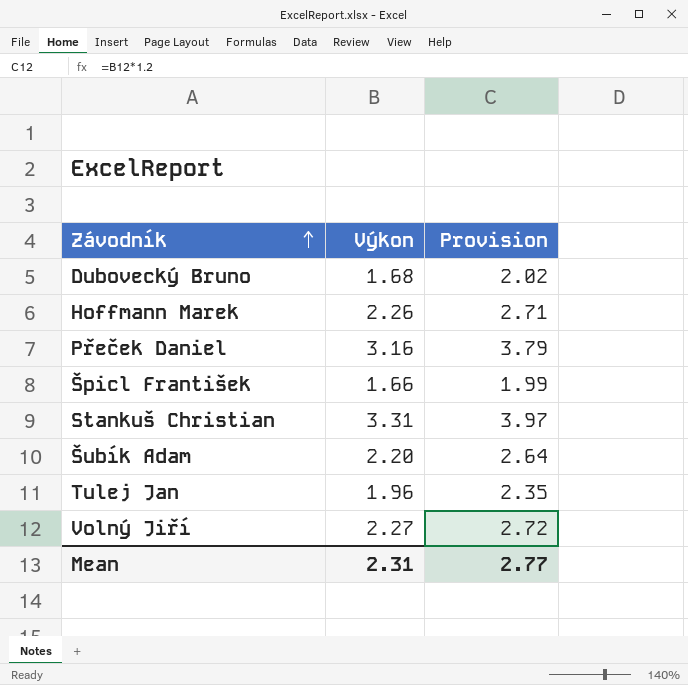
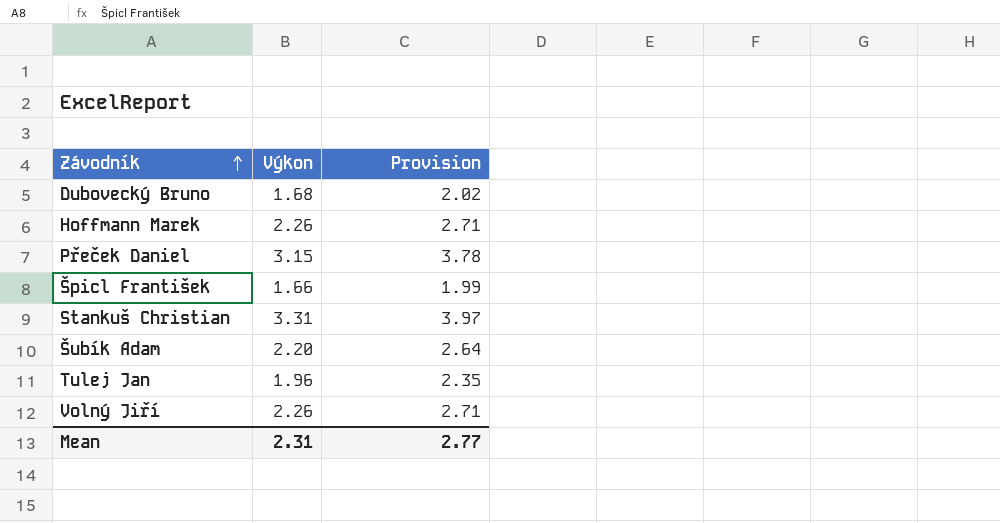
Přeček Daniel | Výkon: 3.16 -> 3.15
Přeček Daniel | Provision: 3.79 -> 3.78
Volný Jiří | Výkon: 2.27 -> 2.26
Volný Jiří | Provision: 2.72 -> 2.71

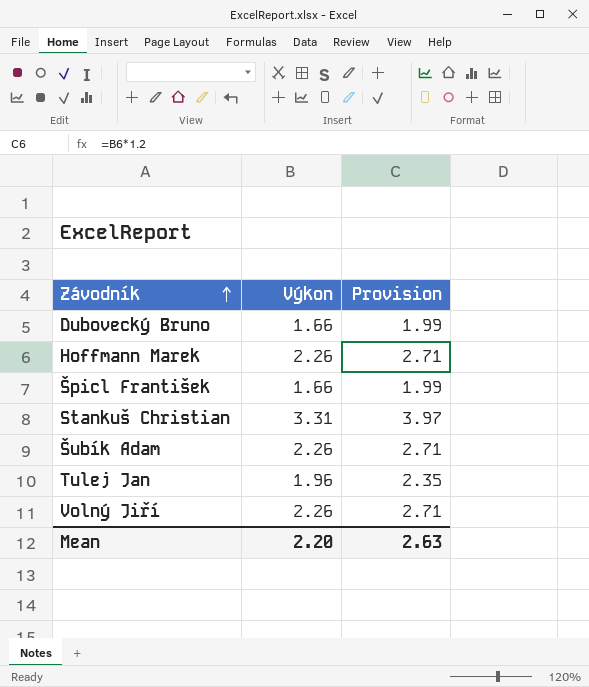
row Přeček Daniel: 3.15 | 3.78 -> none
Dubovecký Bruno | Výkon: 1.68 -> 1.66
Dubovecký Bruno | Provision: 2.02 -> 1.99
Šubík Adam | Výkon: 2.20 -> 2.26
Šubík Adam | Provision: 2.64 -> 2.71
Mean | Výkon: 2.31 -> 2.20
Mean | Provision: 2.77 -> 2.63

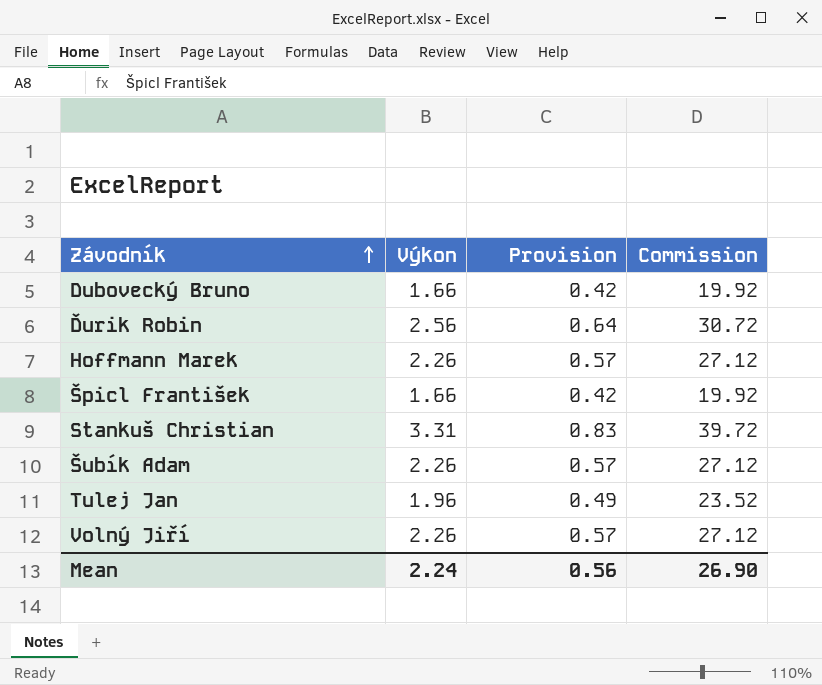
column Provision | formula: [Výkon] * 1.2 -> [Výkon] * 0.25
column Commission | formula: none -> [Výkon] * 12
row Ďurik Robin: none -> 2.56 | 0.64 | 30.72
Mean | Výkon: 2.20 -> 2.24
Mean | Provision: 2.63 -> 0.56

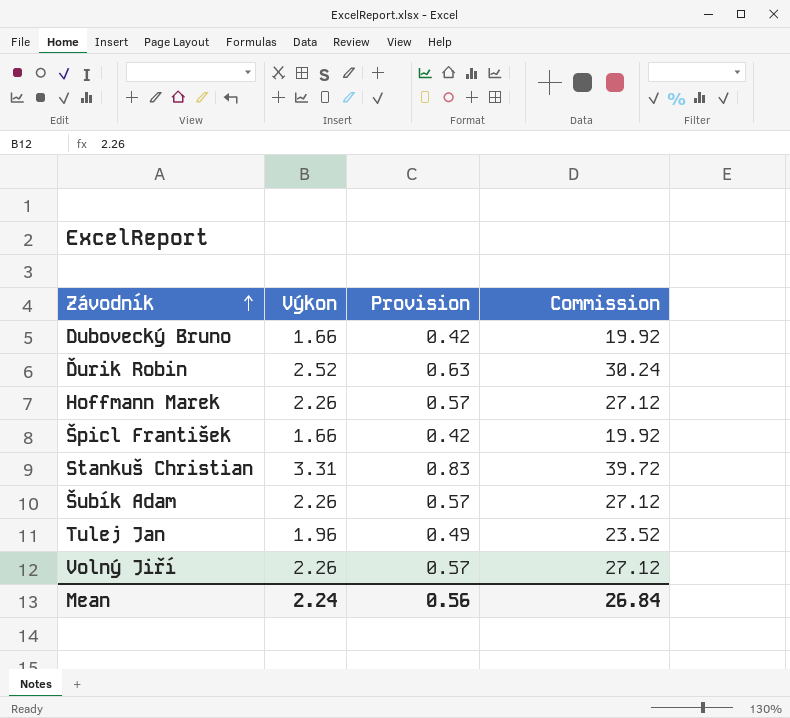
Ďurik Robin | Výkon: 2.56 -> 2.52
Ďurik Robin | Provision: 0.64 -> 0.63
Ďurik Robin | Commission: 30.72 -> 30.24
Mean | Commission: 26.90 -> 26.84

